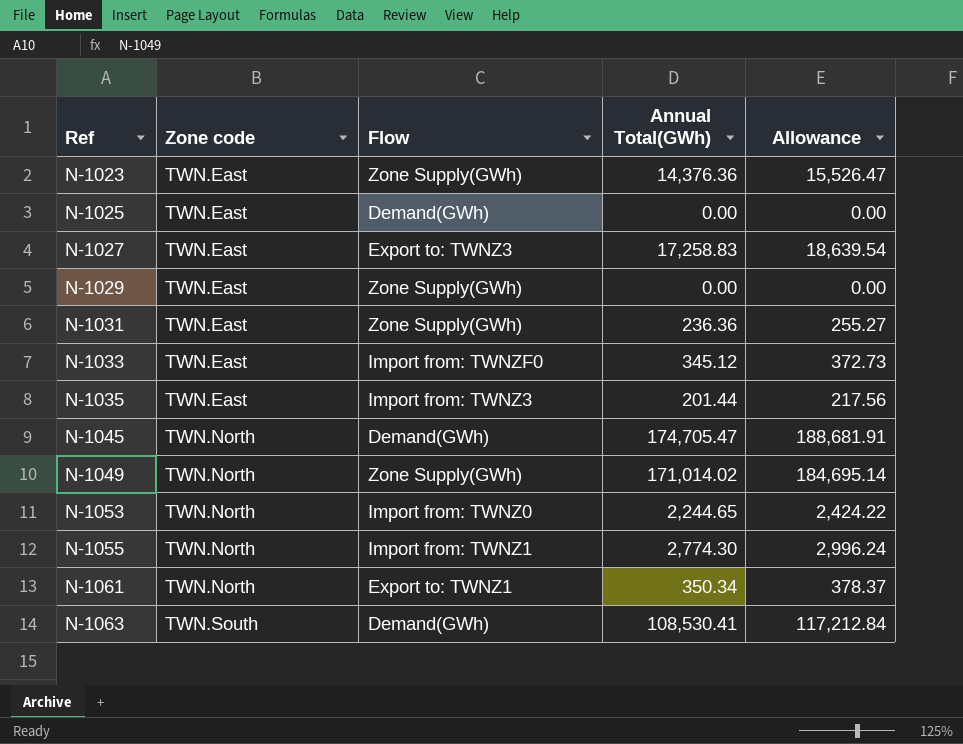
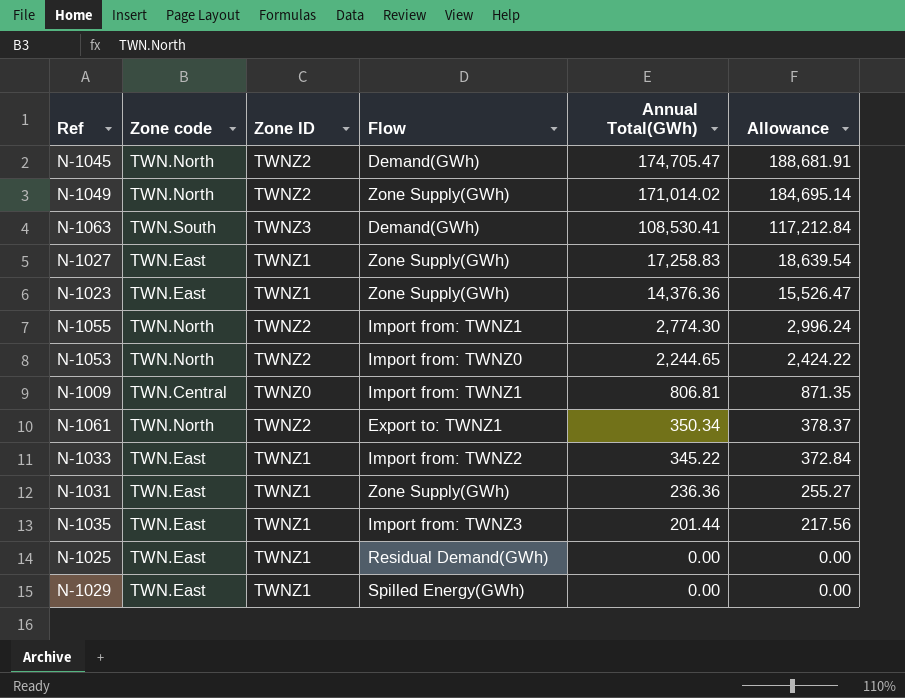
row order: Ref ascending -> Annual Total(GWh) descending
column Zone ID | position: none -> 3
N-1027 | Flow: Export to: TWNZ3 -> Zone Supply(GWh)
row N-1009: none -> TWN.Central | TWNZ0 | Import from: TWNZ1 | 806.81 | 871.35
N-1033 | Flow: Import from: TWNZF0 -> Import from: TWNZ2
N-1033 | Annual Total(GWh): 345.12 -> 345.22
N-1033 | Allowance: 372.73 -> 372.84
N-1025 | Flow: Demand(GWh) -> Residual Demand(GWh)
N-1029 | Flow: Zone Supply(GWh) -> Spilled Energy(GWh)

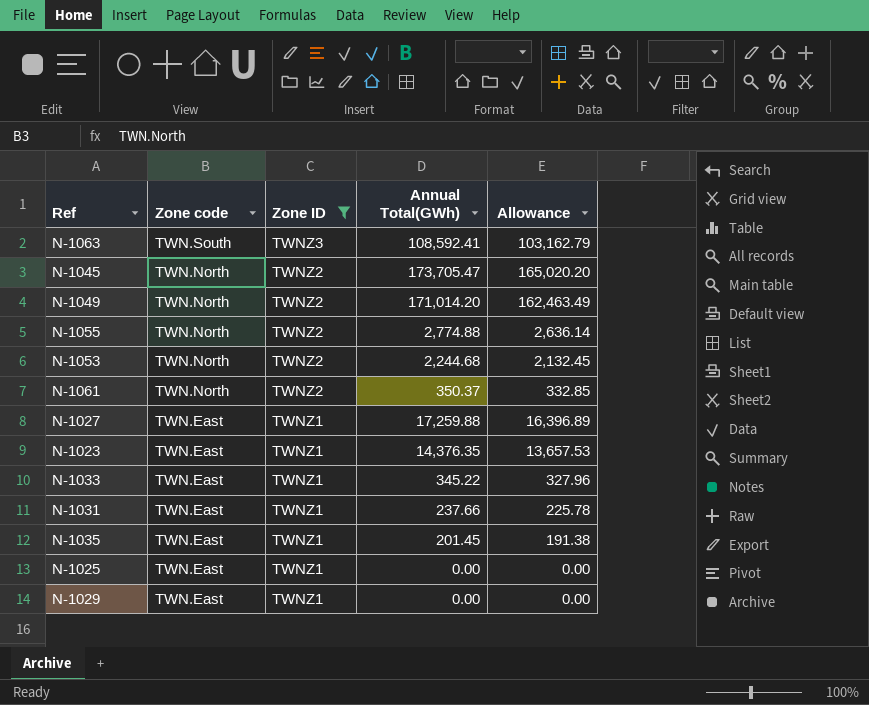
filter: none -> Zone ID != TWNZ0
row order: Annual Total(GWh) descending -> Zone code descending
column Flow | position: 4 -> none
column Allowance | formula: [Annual Total(GWh)] * 1.08 -> [Annual Total(GWh)] * 0.95
N-1063 | Annual Total(GWh): 108,530.41 -> 108,592.41
N-1045 | Annual Total(GWh): 174,705.47 -> 173,705.47
N-1049 | Annual Total(GWh): 171,014.02 -> 171,014.20
N-1055 | Annual Total(GWh): 2,774.30 -> 2,774.88
N-1053 | Annual Total(GWh): 2,244.65 -> 2,244.68
N-1061 | Annual Total(GWh): 350.34 -> 350.37
N-1027 | Annual Total(GWh): 17,258.83 -> 17,259.88
N-1023 | Annual Total(GWh): 14,376.36 -> 14,376.35
N-1031 | Annual Total(GWh): 236.36 -> 237.66
N-1035 | Annual Total(GWh): 201.44 -> 201.45

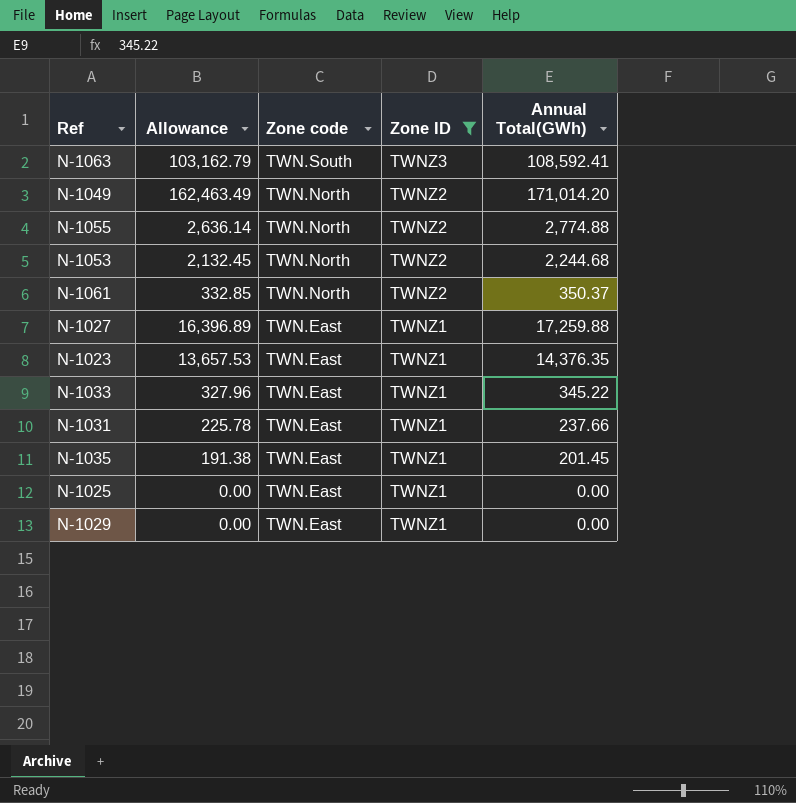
column Allowance | position: 5 -> 2
row N-1045: TWN.North | TWNZ2 | 173,705.47 | 165,020.20 -> none

